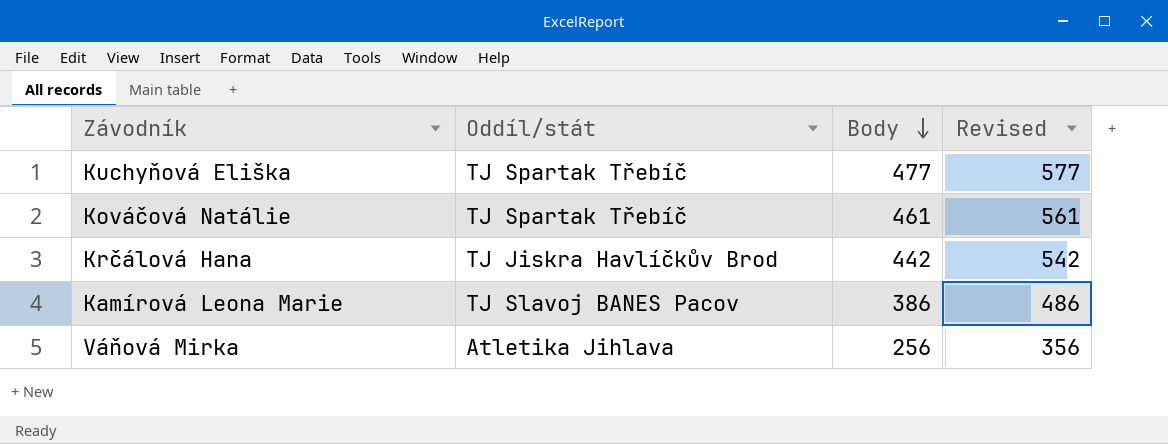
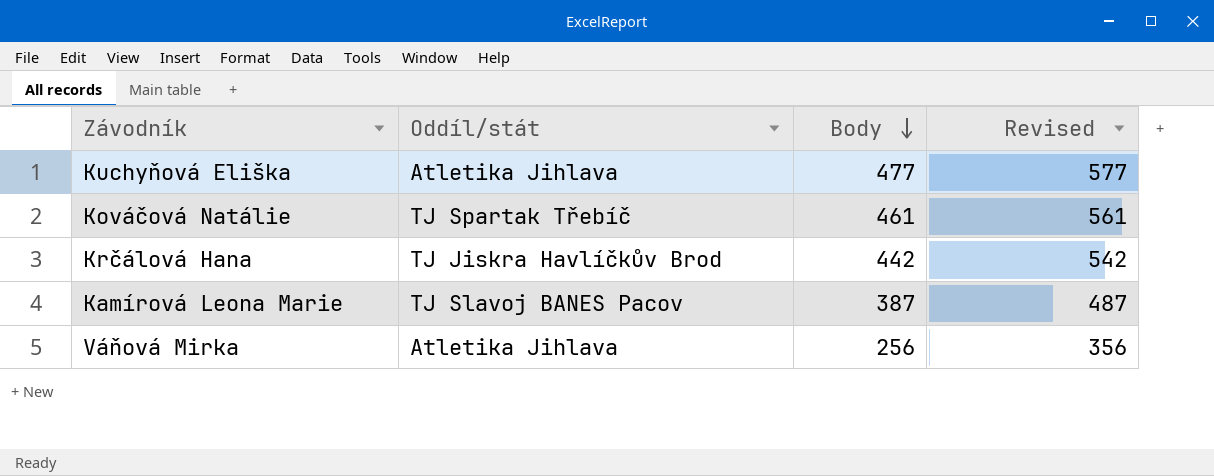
Kuchyňová Eliška | Oddíl/stát: TJ Spartak Třebíč -> Atletika Jihlava
Kamírová Leona Marie | Body: 386 -> 387
Kamírová Leona Marie | Revised: 486 -> 487

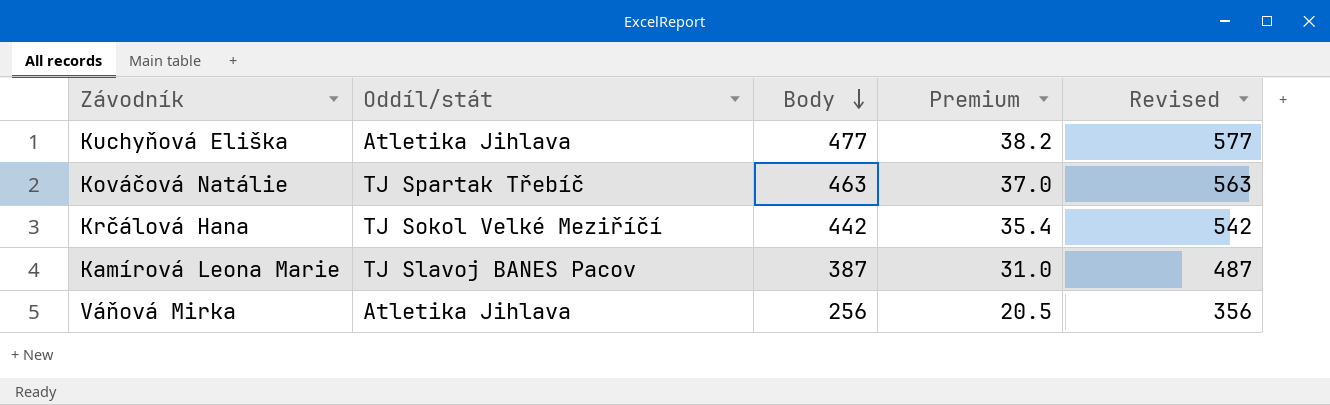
column Premium | formula: none -> [Body] * 0.08
Kováčová Natálie | Body: 461 -> 463
Kováčová Natálie | Revised: 561 -> 563
Krčálová Hana | Oddíl/stát: TJ Jiskra Havlíčkův Brod -> TJ Sokol Velké Meziříčí

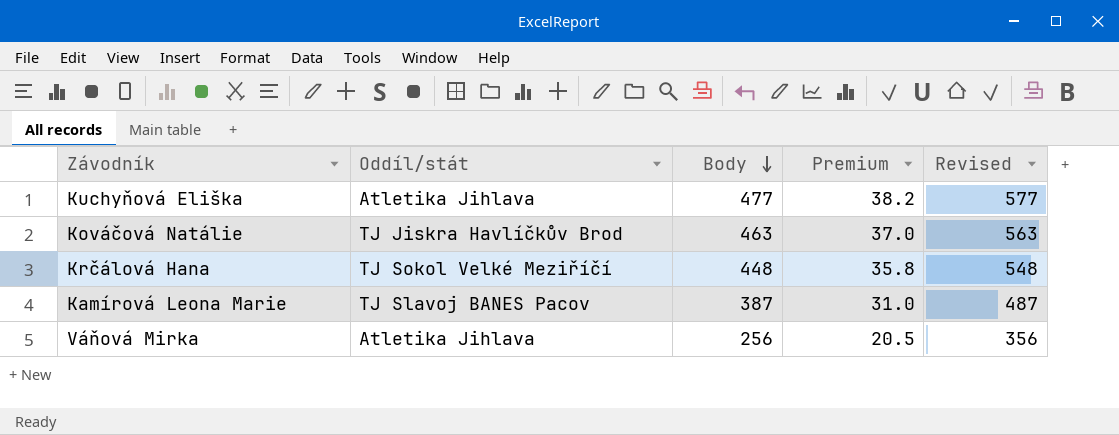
Kováčová Natálie | Oddíl/stát: TJ Spartak Třebíč -> TJ Jiskra Havlíčkův Brod
Krčálová Hana | Body: 442 -> 448
Krčálová Hana | Premium: 35.4 -> 35.8
Krčálová Hana | Revised: 542 -> 548

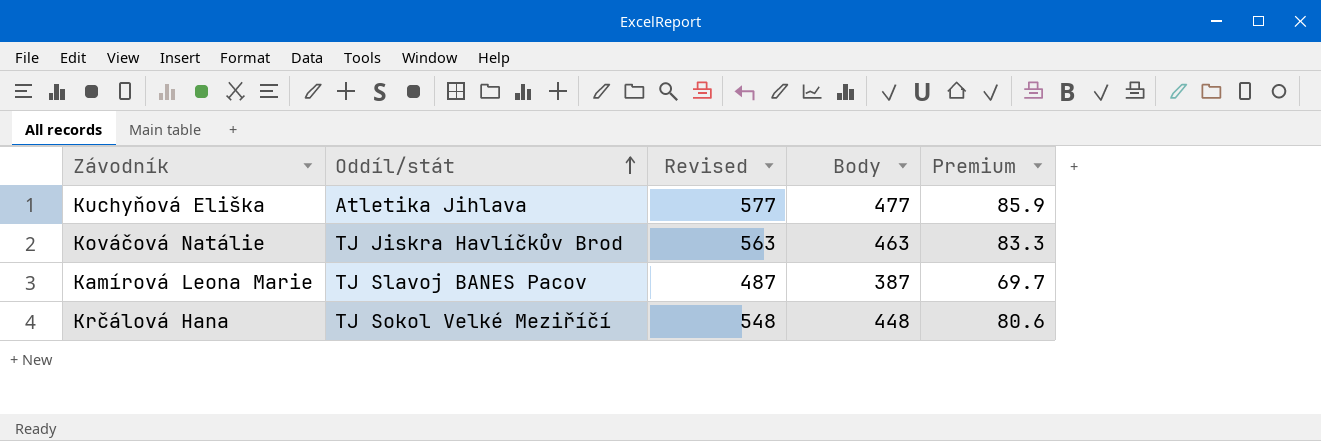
row order: Body descending -> Oddíl/stát ascending
column Revised | position: 5 -> 3
column Premium | formula: [Body] * 0.08 -> [Body] * 0.18
row Váňová Mirka: Atletika Jihlava | 256 | 20.5 | 356 -> none

